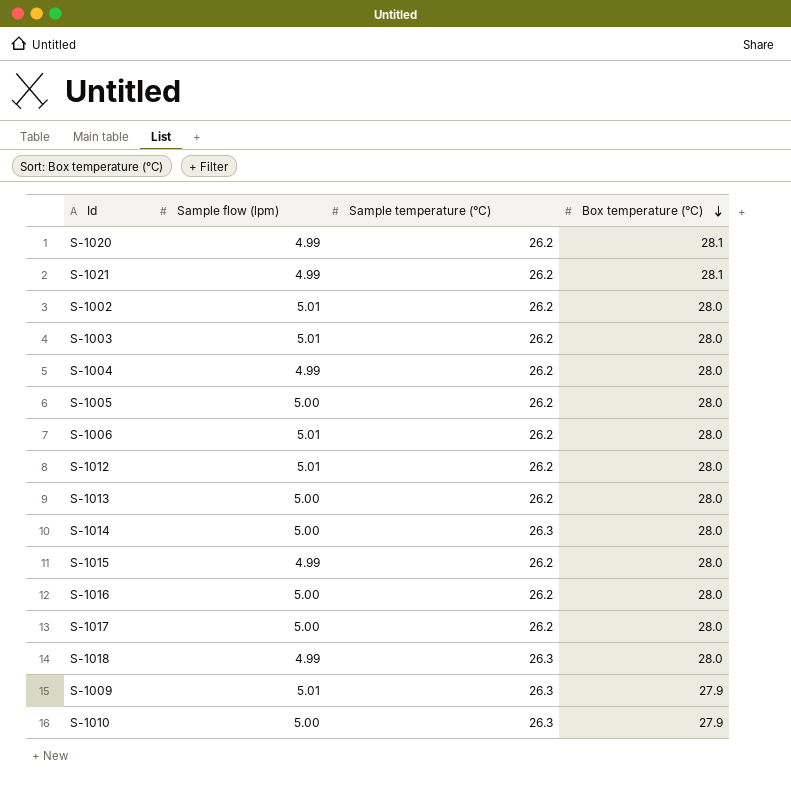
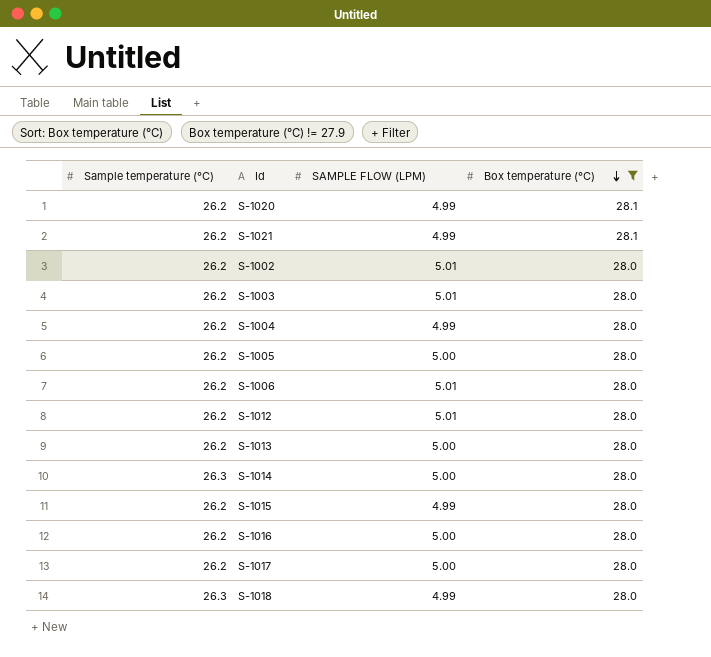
filter: none -> Box temperature (°C) != 27.9
column Sample temperature (°C) | position: 3 -> 1
column name: Sample flow (lpm) -> SAMPLE FLOW (LPM)

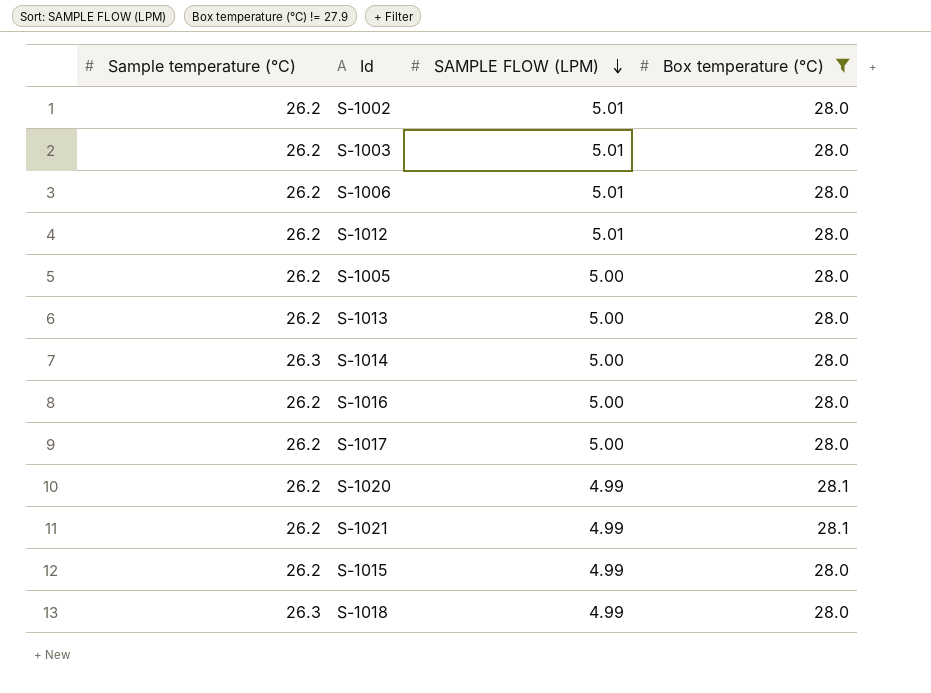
row order: Box temperature (°C) descending -> SAMPLE FLOW (LPM) descending
row S-1004: 26.2 | 4.99 | 28.0 -> none

